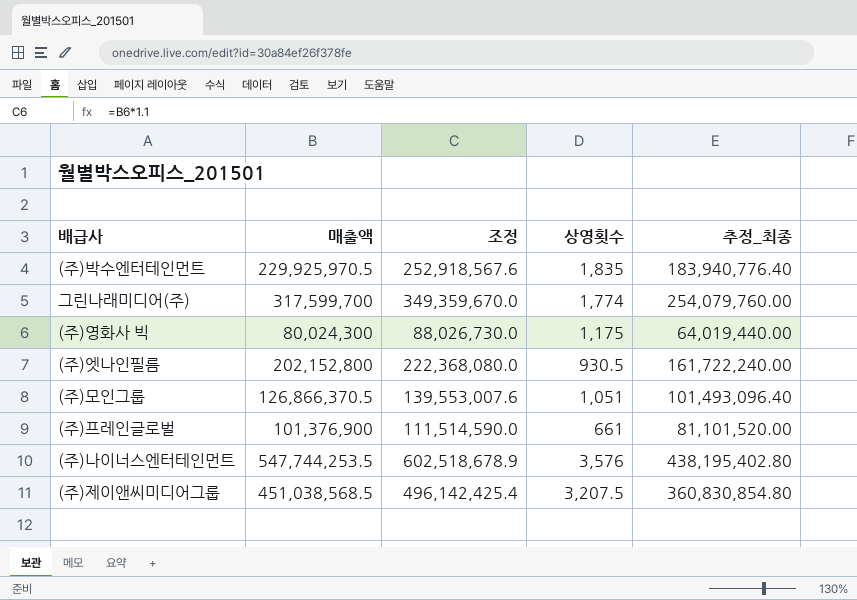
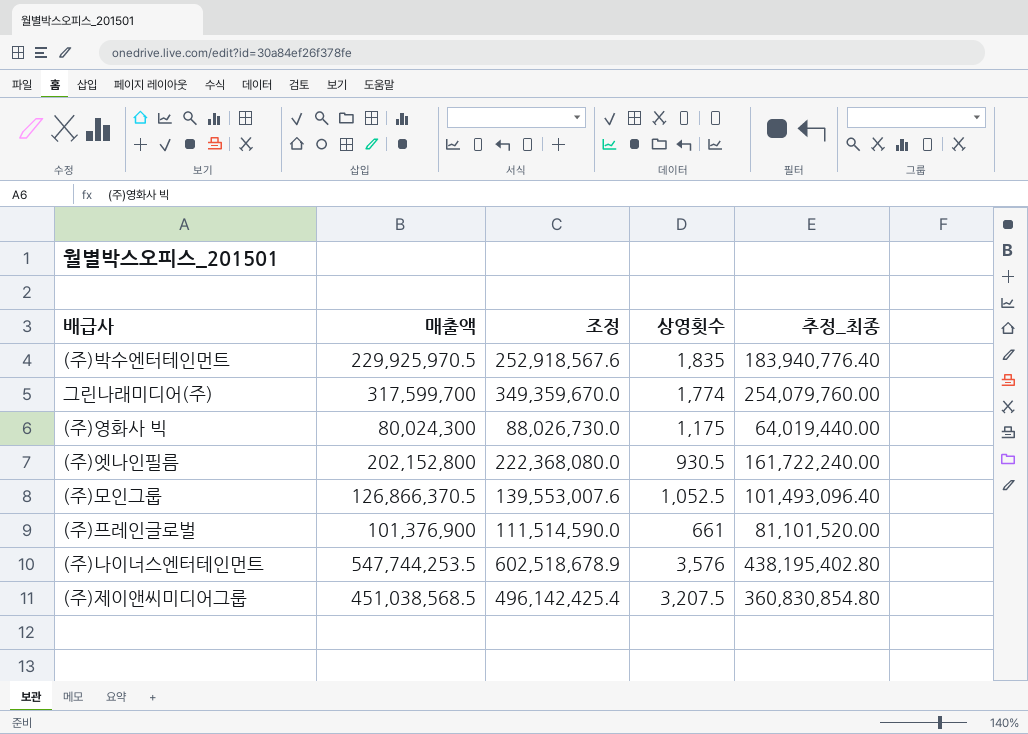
(주)모인그룹 | 상영횟수: 1,051 -> 1,052.5

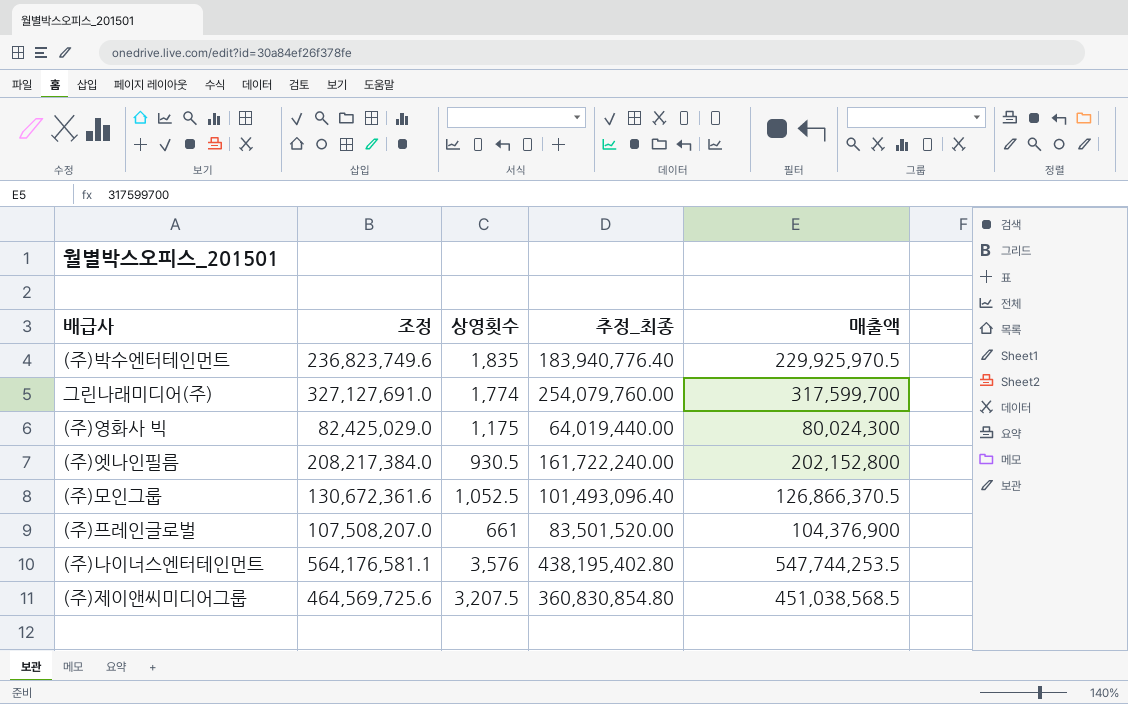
column 조정 | formula: [매출액] * 1.1 -> [매출액] * 1.03
column 매출액 | position: 2 -> 5
(주)프레인글로벌 | 추정_최종: 81,101,520.00 -> 83,501,520.00
(주)프레인글로벌 | 매출액: 101,376,900 -> 104,376,900

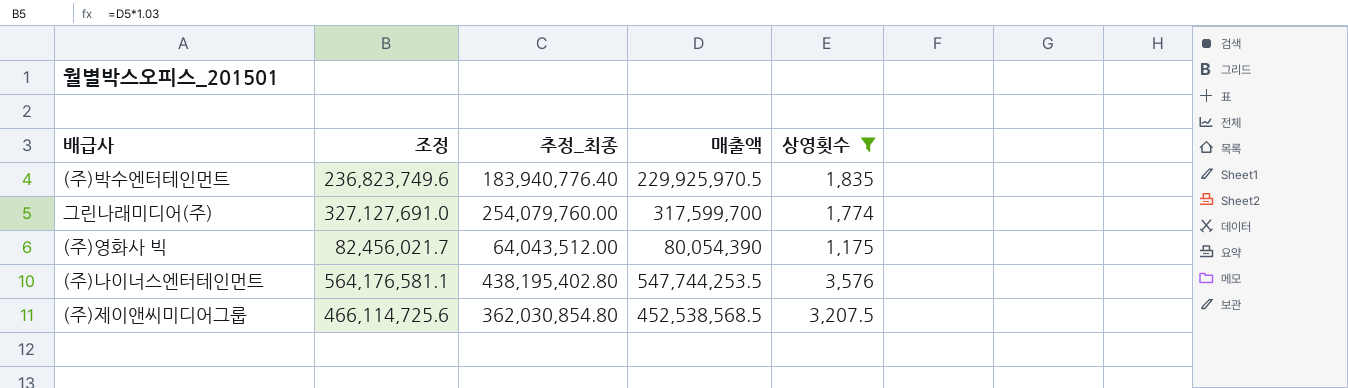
filter: none -> 상영횟수 >= 1,175
column 상영횟수 | position: 3 -> 5
(주)영화사 빅 | 조정: 82,425,029.0 -> 82,456,021.7
(주)영화사 빅 | 추정_최종: 64,019,440.00 -> 64,043,512.00
(주)영화사 빅 | 매출액: 80,024,300 -> 80,054,390
(주)제이앤씨미디어그룹 | 조정: 464,569,725.6 -> 466,114,725.6
(주)제이앤씨미디어그룹 | 추정_최종: 360,830,854.80 -> 362,030,854.80
(주)제이앤씨미디어그룹 | 매출액: 451,038,568.5 -> 452,538,568.5

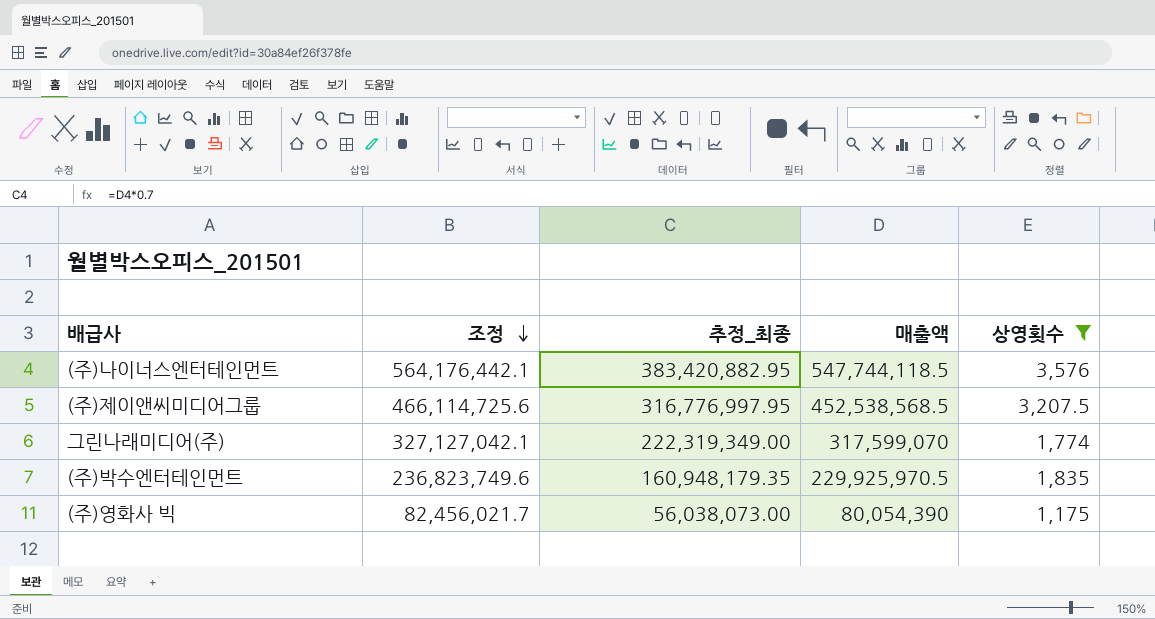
row order: none -> 조정 descending
column 추정_최종 | formula: [매출액] * 0.8 -> [매출액] * 0.7
(주)나이너스엔터테인먼트 | 조정: 564,176,581.1 -> 564,176,442.1
(주)나이너스엔터테인먼트 | 매출액: 547,744,253.5 -> 547,744,118.5
그린나래미디어(주) | 조정: 327,127,691.0 -> 327,127,042.1
그린나래미디어(주) | 매출액: 317,599,700 -> 317,599,070

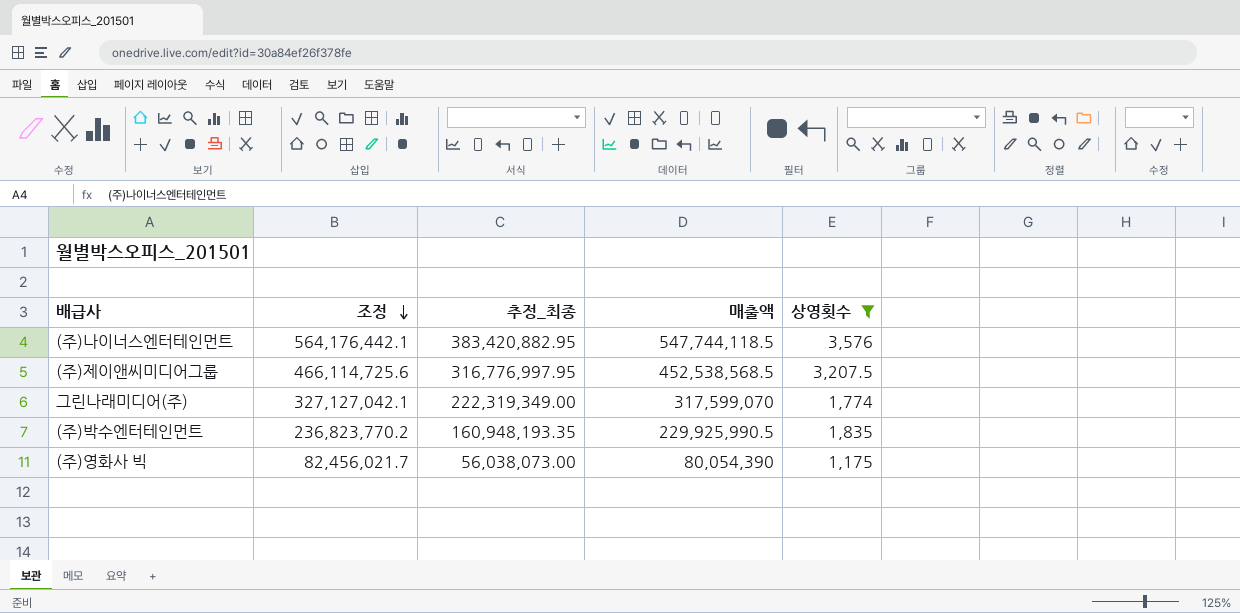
(주)박수엔터테인먼트 | 조정: 236,823,749.6 -> 236,823,770.2
(주)박수엔터테인먼트 | 추정_최종: 160,948,179.35 -> 160,948,193.35
(주)박수엔터테인먼트 | 매출액: 229,925,970.5 -> 229,925,990.5

